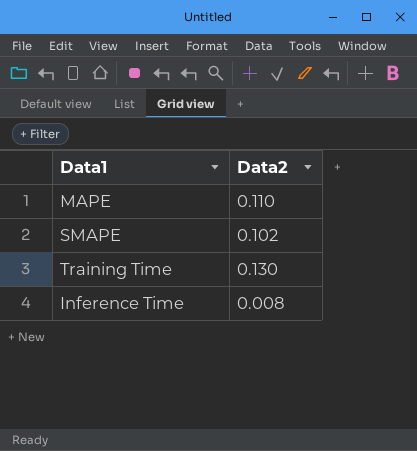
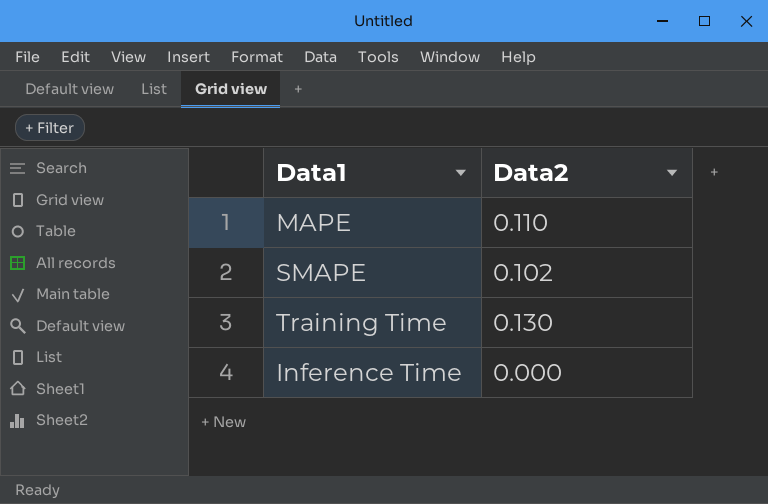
Inference Time | Data2: 0.008 -> 0.000

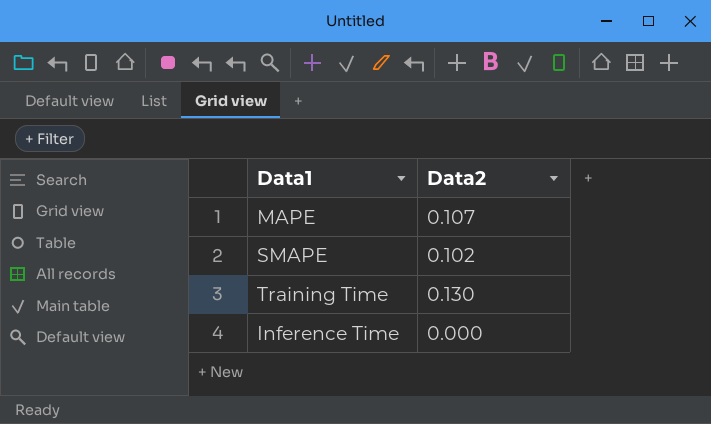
MAPE | Data2: 0.110 -> 0.107

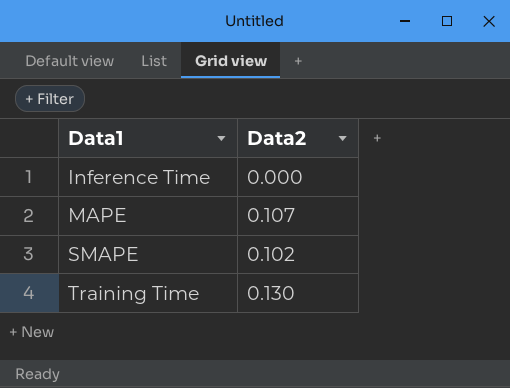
row order: none -> Data1 ascending

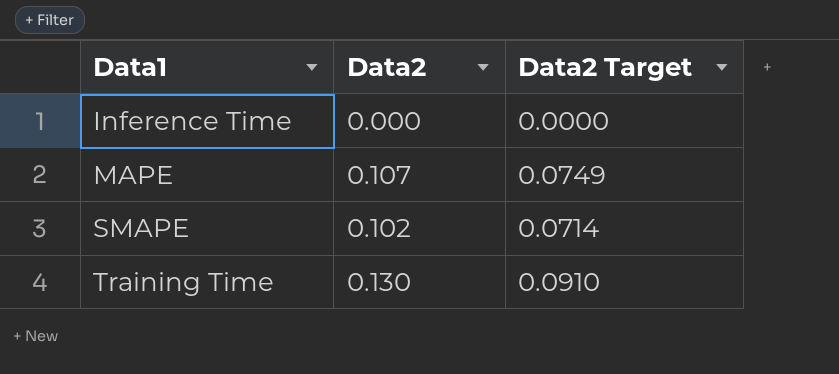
column Data2 Target | formula: none -> [Data2] * 0.7

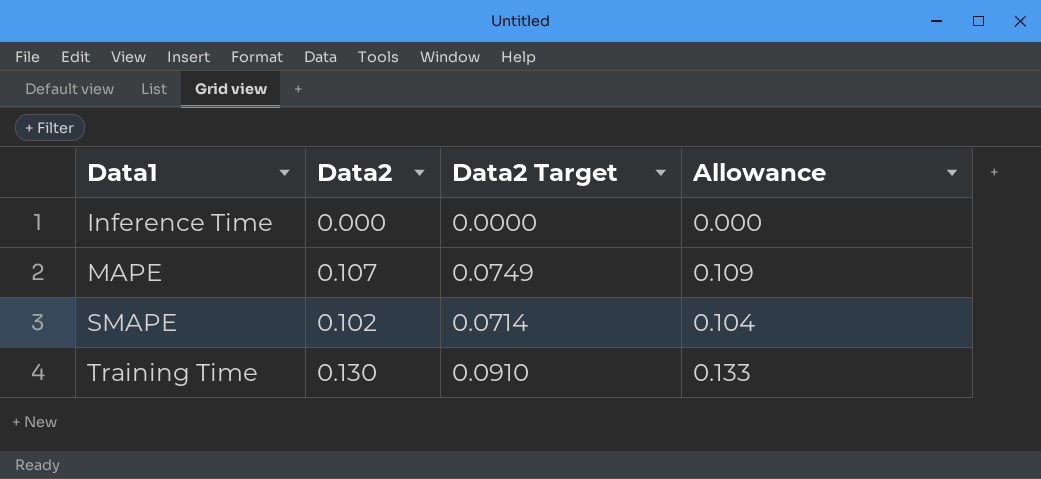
column Allowance | formula: none -> [Data2] * 1.02

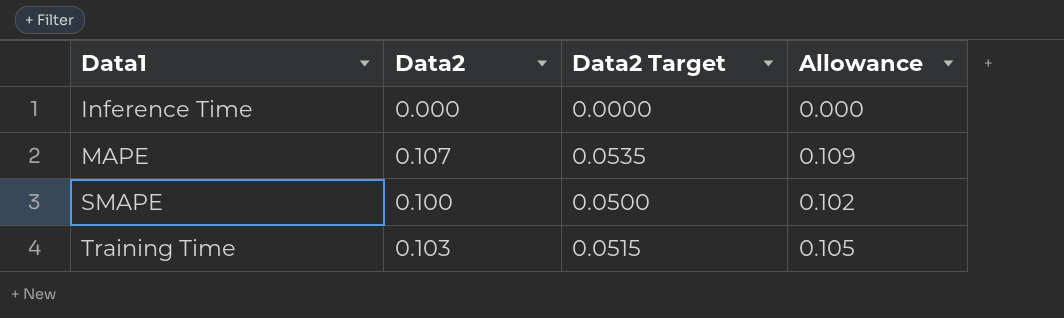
column Data2 Target | formula: [Data2] * 0.7 -> [Data2] * 0.5
SMAPE | Data2: 0.102 -> 0.100
SMAPE | Allowance: 0.104 -> 0.102
Training Time | Data2: 0.130 -> 0.103
Training Time | Allowance: 0.133 -> 0.105

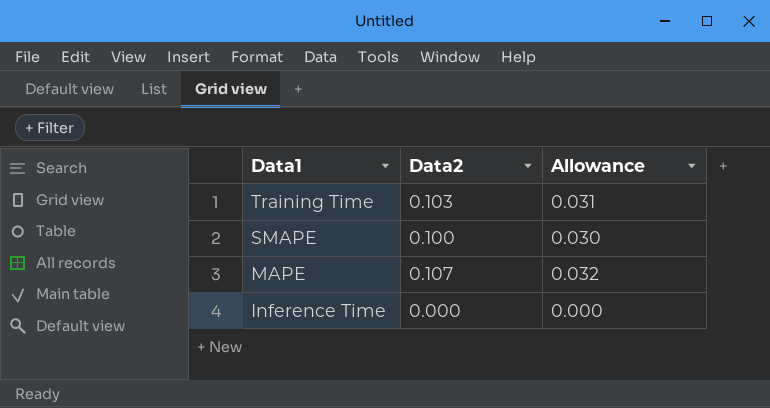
row order: Data1 ascending -> Data1 descending
column Data2 Target | formula: [Data2] * 0.5 -> none
column Allowance | formula: [Data2] * 1.02 -> [Data2] * 0.3

